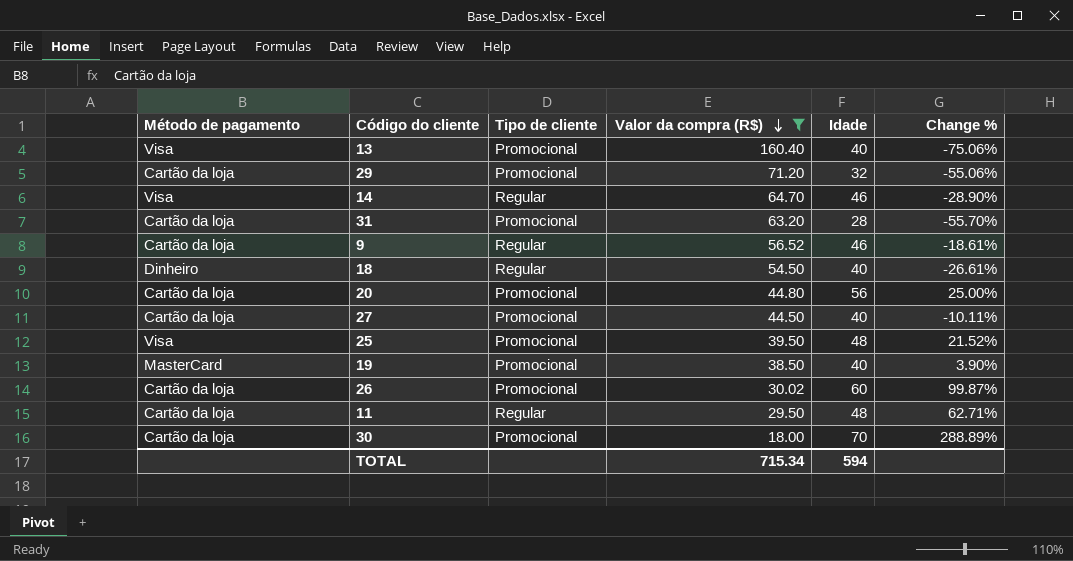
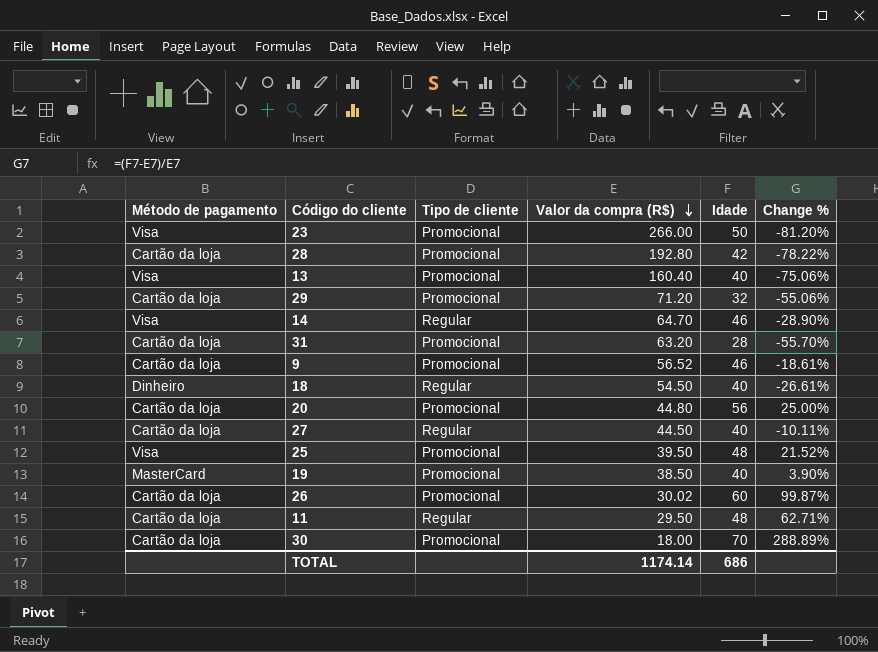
filter: Valor da compra (R$) <= 160.40 -> none
9 | Tipo de cliente: Regular -> Promocional
27 | Tipo de cliente: Promocional -> Regular
TOTAL | Valor da compra (R$): 715.34 -> 1174.14
TOTAL | Idade: 594 -> 686

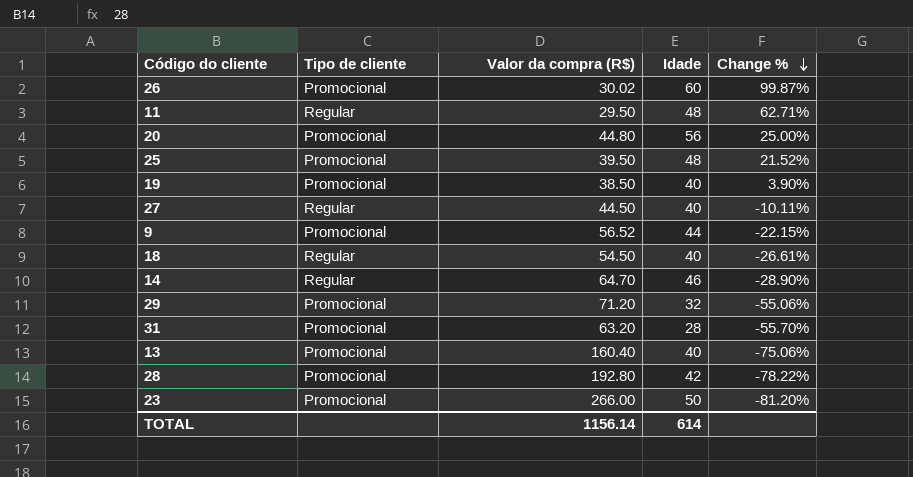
row order: Valor da compra (R$) descending -> Change % descending
column Método de pagamento | position: 1 -> none
row 30: Cartão da loja | Promocional | 18.00 | 70 | 288.89% -> none
9 | Idade: 46 -> 44
9 | Change %: -18.61% -> -22.15%
TOTAL | Valor da compra (R$): 1174.14 -> 1156.14
TOTAL | Idade: 686 -> 614

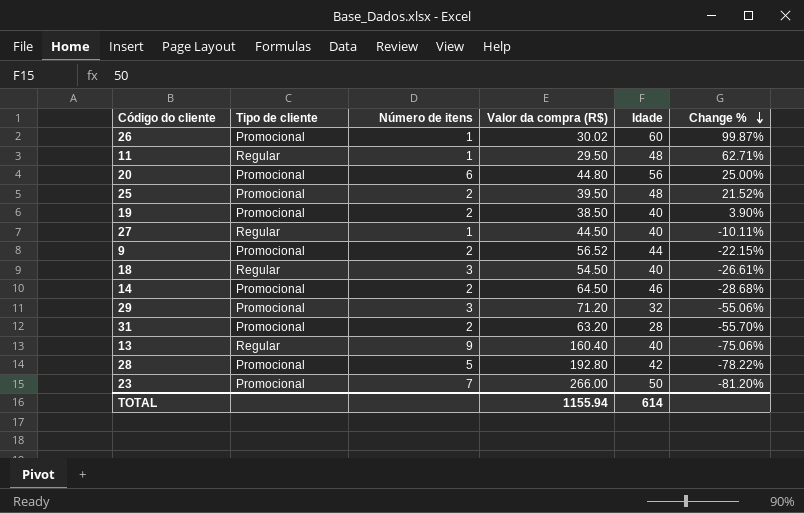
column Número de itens | position: none -> 3
14 | Tipo de cliente: Regular -> Promocional
14 | Valor da compra (R$): 64.70 -> 64.50
14 | Change %: -28.90% -> -28.68%
13 | Tipo de cliente: Promocional -> Regular
TOTAL | Valor da compra (R$): 1156.14 -> 1155.94

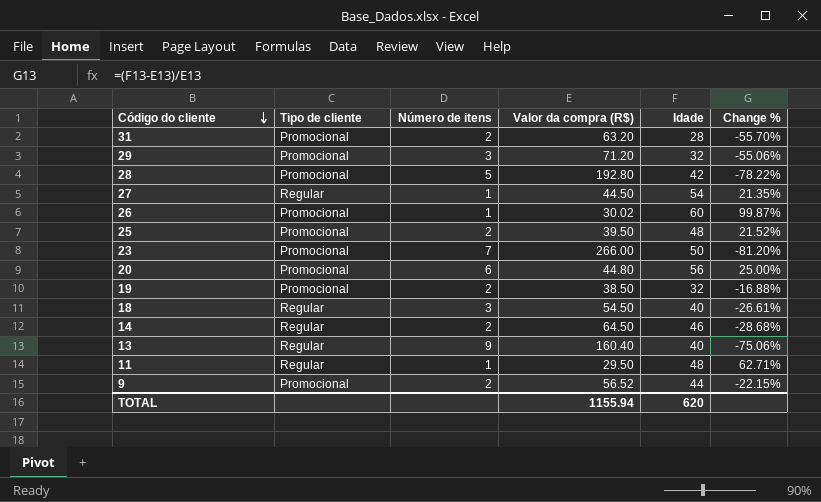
row order: Change % descending -> Código do cliente descending
27 | Idade: 40 -> 54
27 | Change %: -10.11% -> 21.35%
19 | Idade: 40 -> 32
19 | Change %: 3.90% -> -16.88%
14 | Tipo de cliente: Promocional -> Regular
TOTAL | Idade: 614 -> 620

